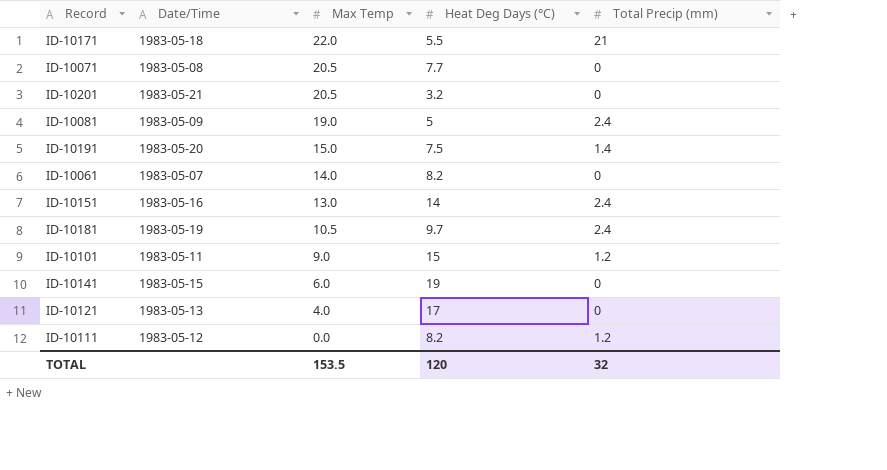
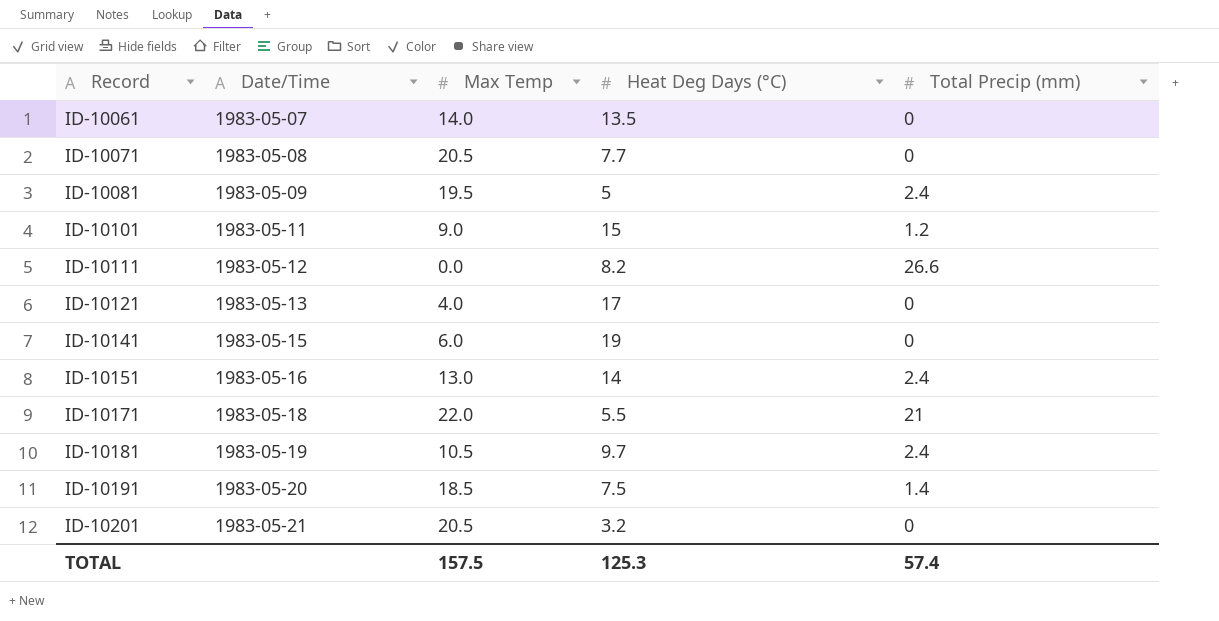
row order: Max Temp descending -> Record ascending
ID-10061 | Heat Deg Days (°C): 8.2 -> 13.5
ID-10081 | Max Temp: 19.0 -> 19.5
ID-10111 | Total Precip (mm): 1.2 -> 26.6
ID-10191 | Max Temp: 15.0 -> 18.5
TOTAL | Max Temp: 153.5 -> 157.5
TOTAL | Heat Deg Days (°C): 120 -> 125.3
TOTAL | Total Precip (mm): 32 -> 57.4

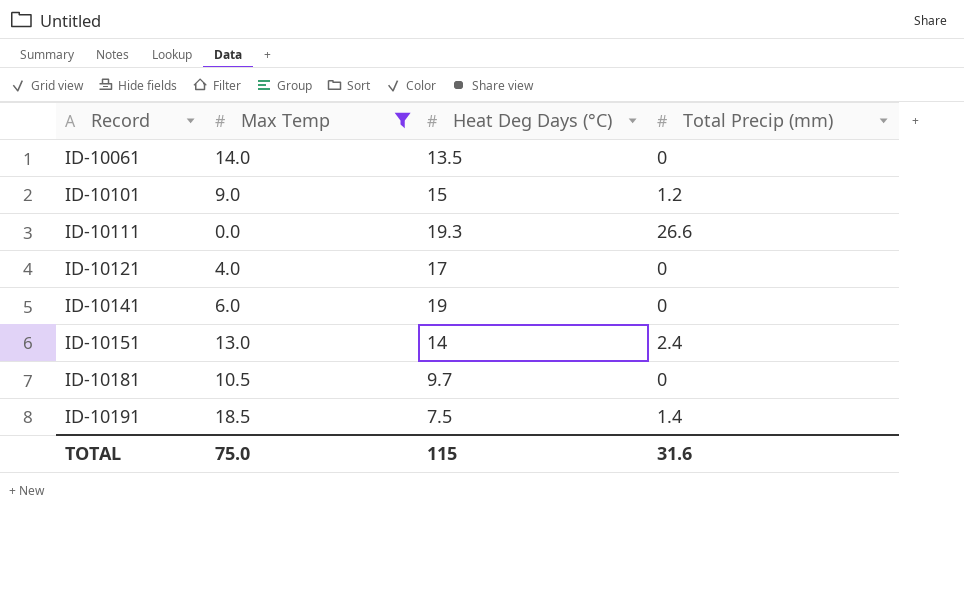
filter: none -> Max Temp <= 18.5
column Date/Time | position: 2 -> none
ID-10111 | Heat Deg Days (°C): 8.2 -> 19.3
ID-10181 | Total Precip (mm): 2.4 -> 0
TOTAL | Max Temp: 157.5 -> 75.0
TOTAL | Heat Deg Days (°C): 125.3 -> 115
TOTAL | Total Precip (mm): 57.4 -> 31.6

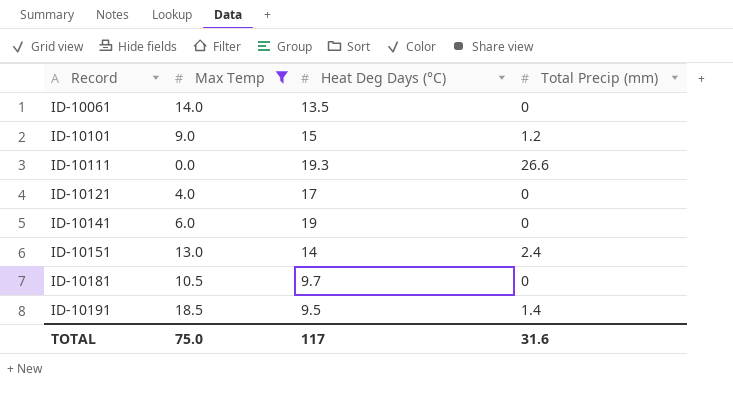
ID-10191 | Heat Deg Days (°C): 7.5 -> 9.5
TOTAL | Heat Deg Days (°C): 115 -> 117

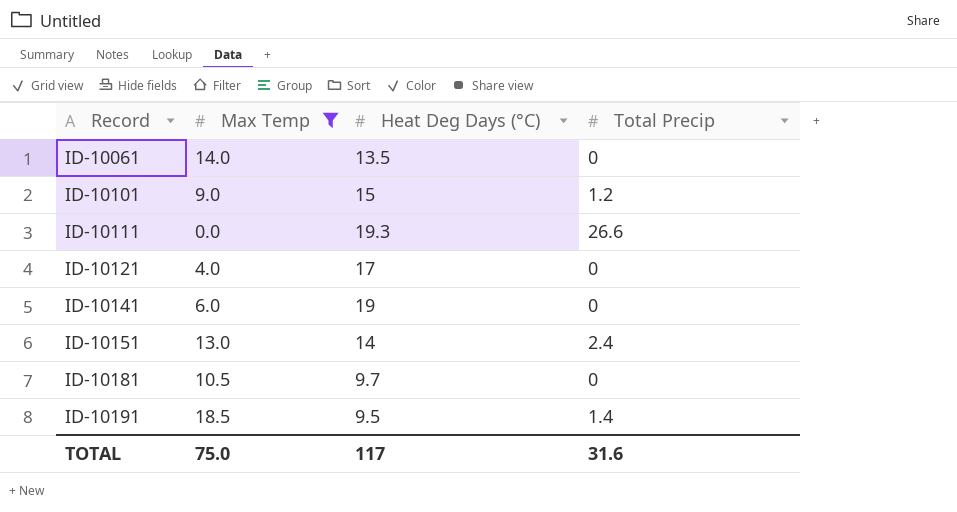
column name: Total Precip (mm) -> Total Precip

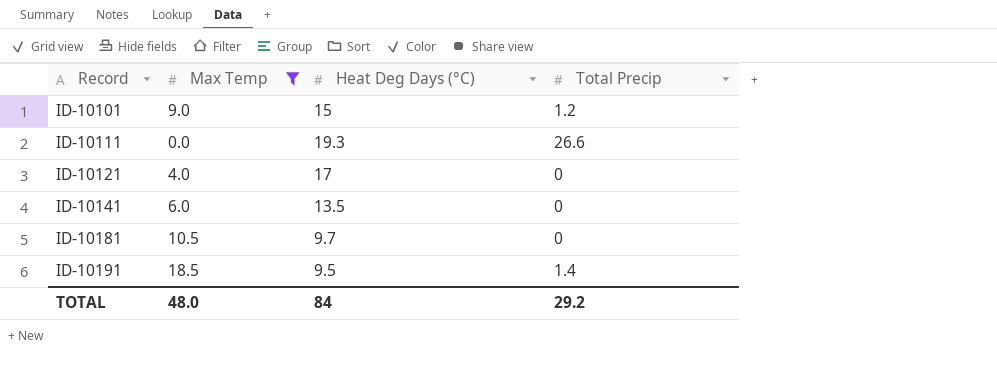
row ID-10061: 14.0 | 13.5 | 0 -> none
row ID-10151: 13.0 | 14 | 2.4 -> none
ID-10141 | Heat Deg Days (°C): 19 -> 13.5
TOTAL | Max Temp: 75.0 -> 48.0
TOTAL | Heat Deg Days (°C): 117 -> 84
TOTAL | Total Precip: 31.6 -> 29.2

